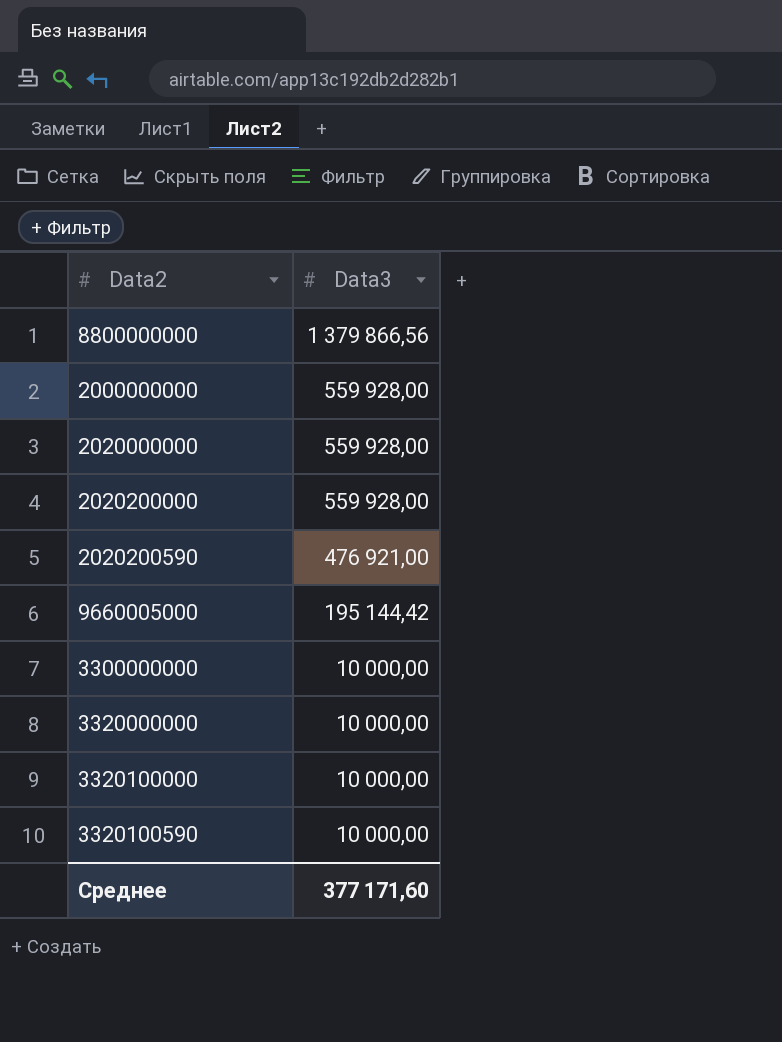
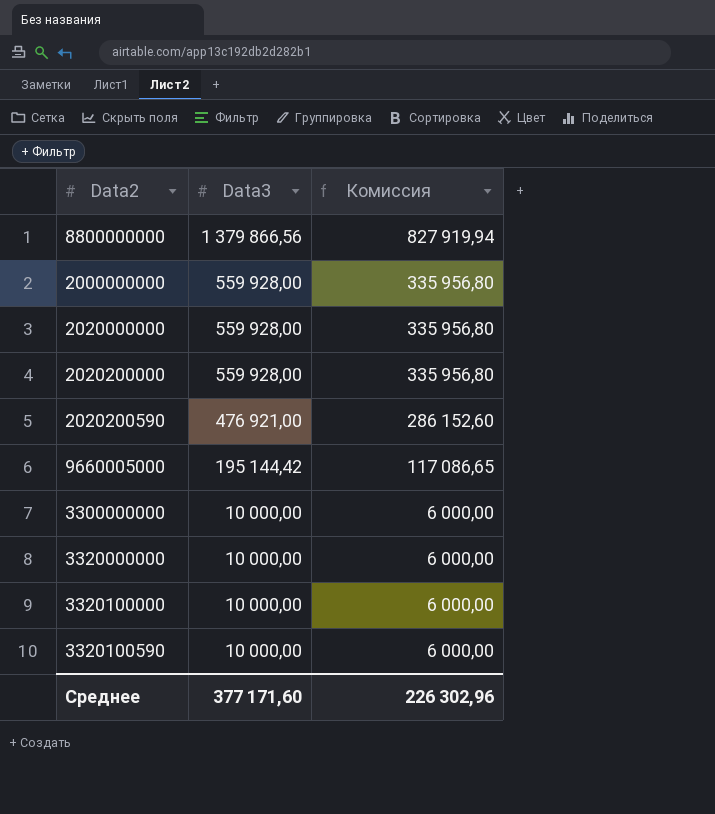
column Комиссия | formula: none -> [Data3] * 0,6

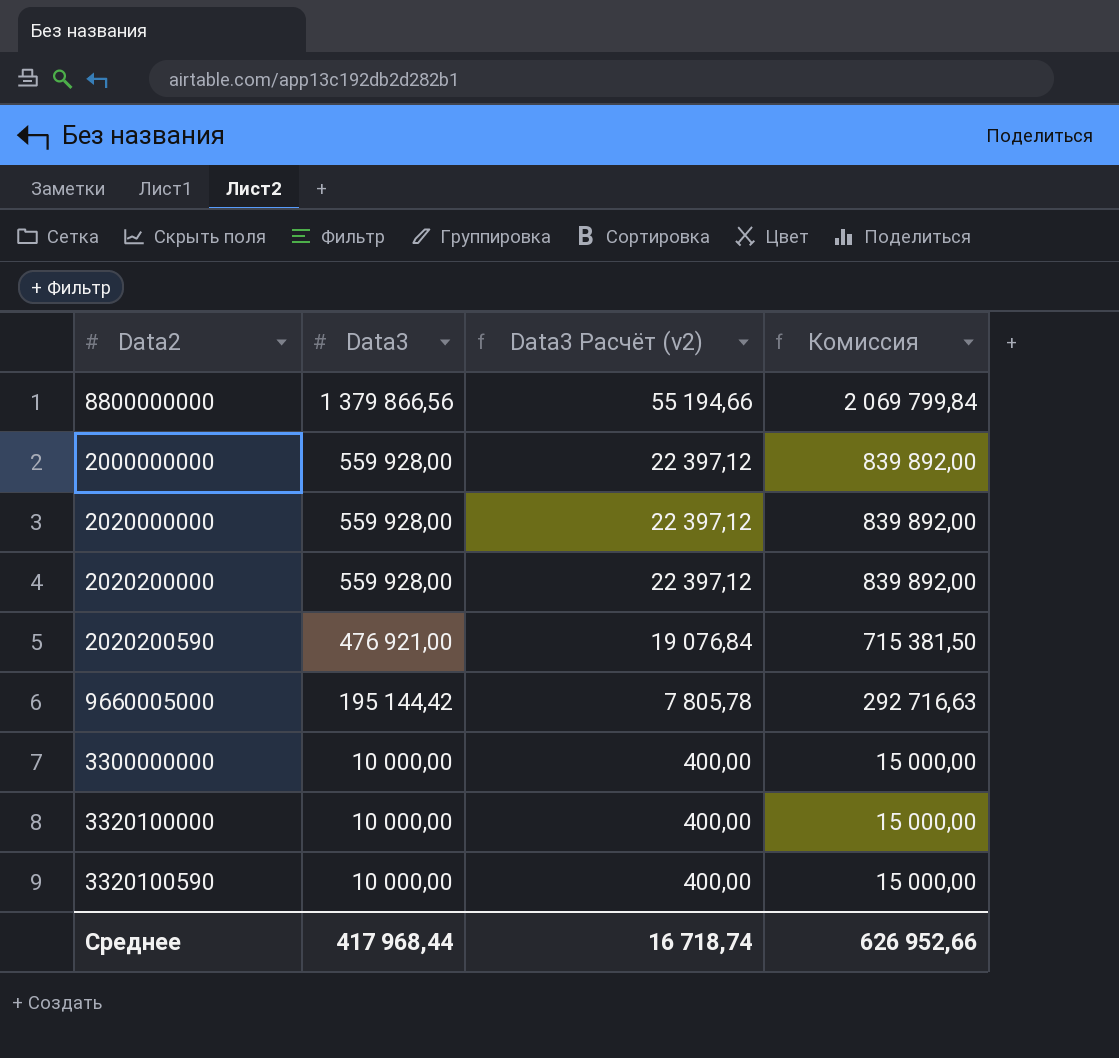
column Data3 Расчёт (v2) | formula: none -> [Data3] * 0,04
column Комиссия | formula: [Data3] * 0,6 -> [Data3] * 1,5
row 3320000000: 10 000,00 | 6 000,00 -> none
Среднее | Data3: 377 171,60 -> 417 968,44
Среднее | Комиссия: 226 302,96 -> 626 952,66

